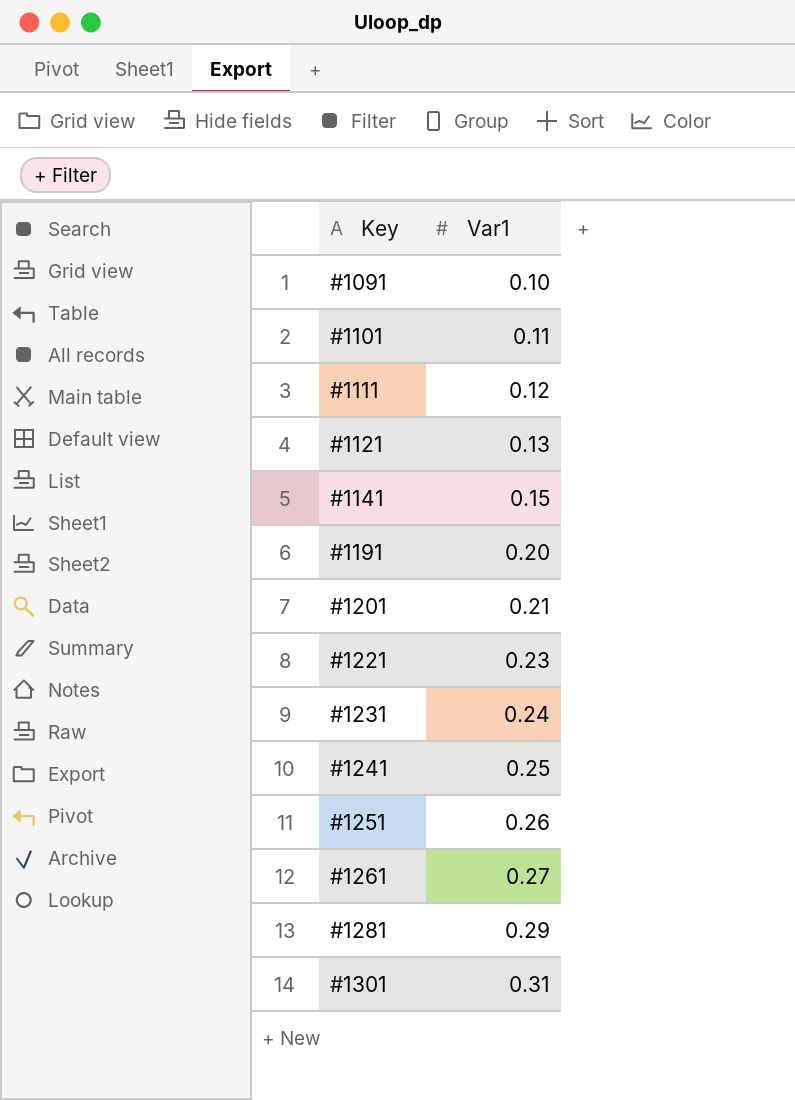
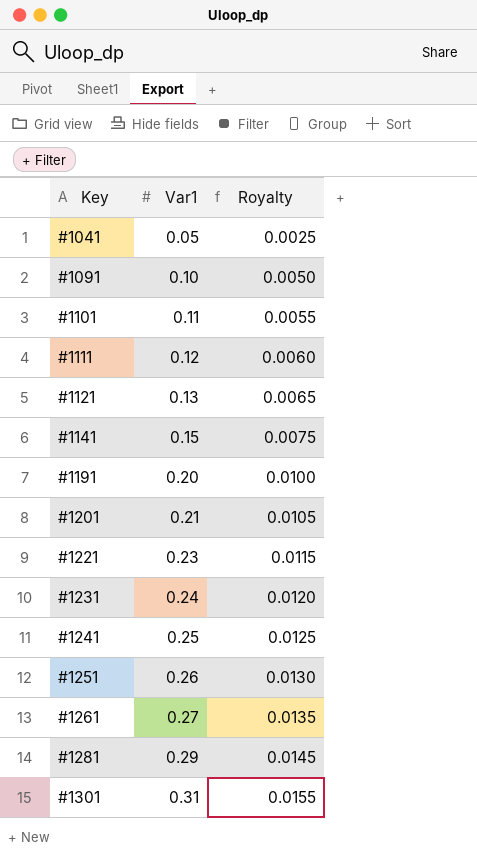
column Royalty | formula: none -> [Var1] * 0.05
row #1041: none -> 0.05 | 0.0025

